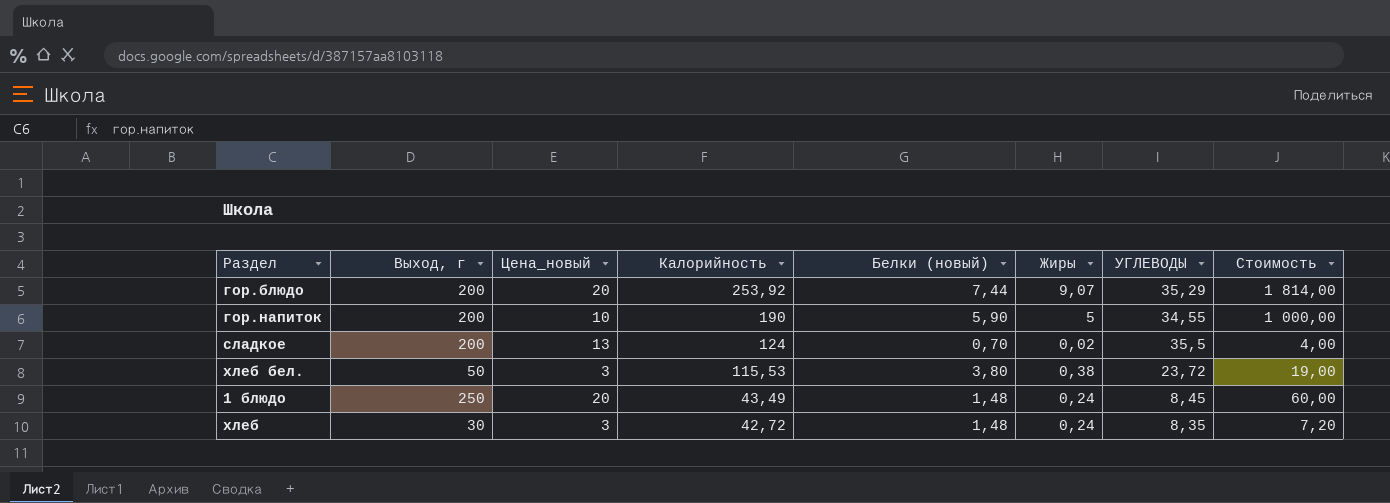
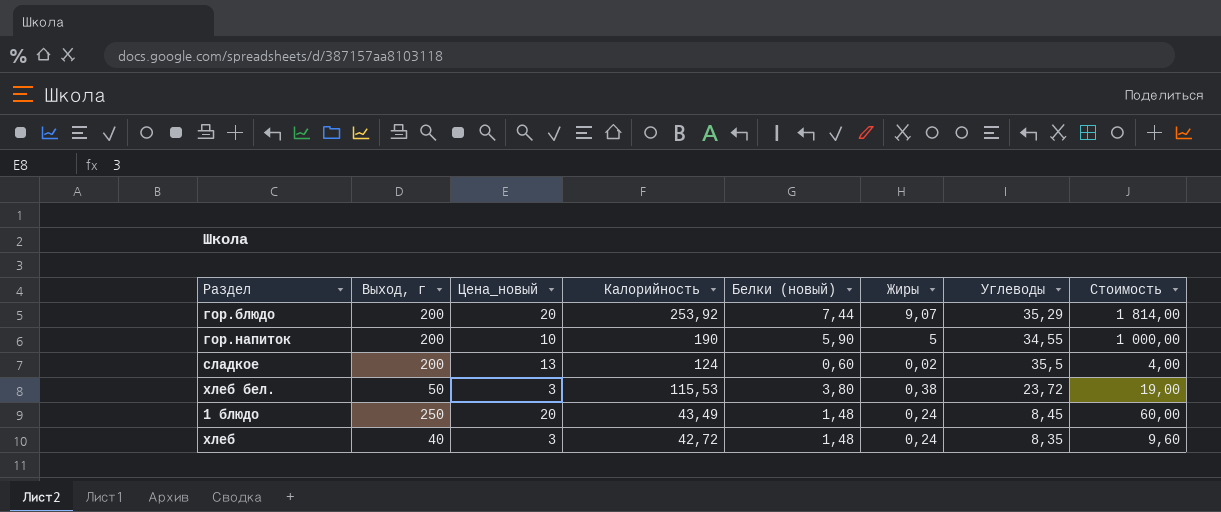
column name: УГЛЕВОДЫ -> Углеводы
сладкое | Белки (новый): 0,70 -> 0,60
хлеб | Выход, г: 30 -> 40
хлеб | Стоимость: 7,20 -> 9,60

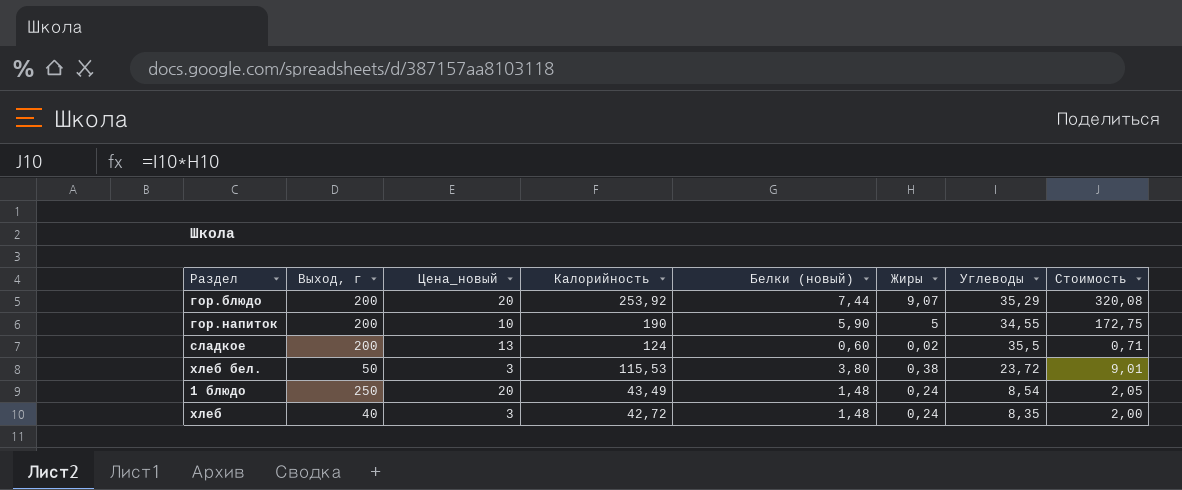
column Стоимость | formula: [Выход, г] * [Жиры] -> [Жиры] * [Углеводы]
1 блюдо | Углеводы: 8,45 -> 8,54

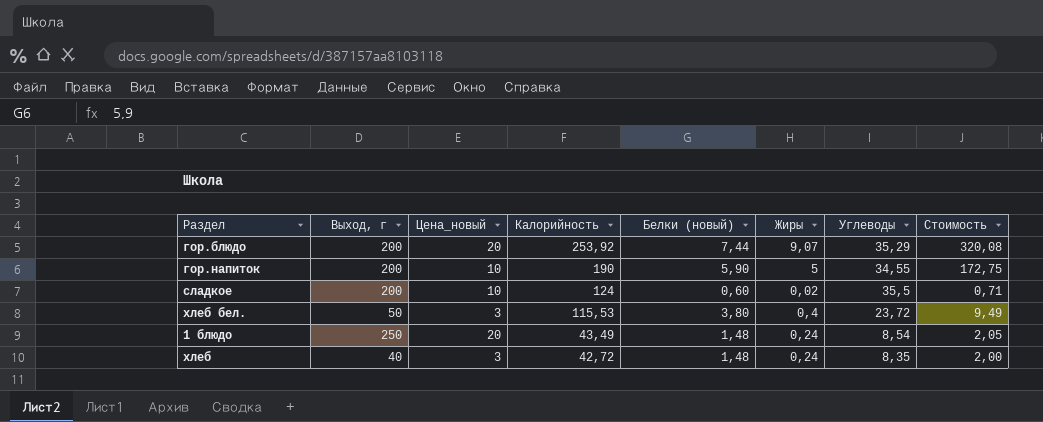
сладкое | Цена_новый: 13 -> 10
хлеб бел. | Жиры: 0,38 -> 0,4
хлеб бел. | Стоимость: 9,01 -> 9,49

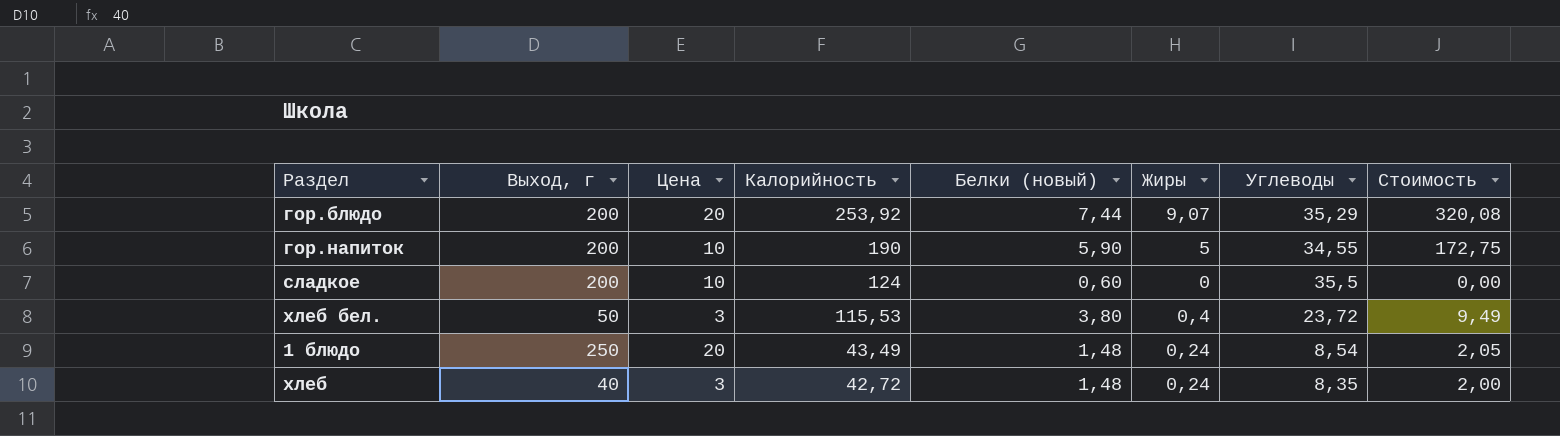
column name: Цена_новый -> Цена
сладкое | Жиры: 0,02 -> 0
сладкое | Стоимость: 0,71 -> 0,00

